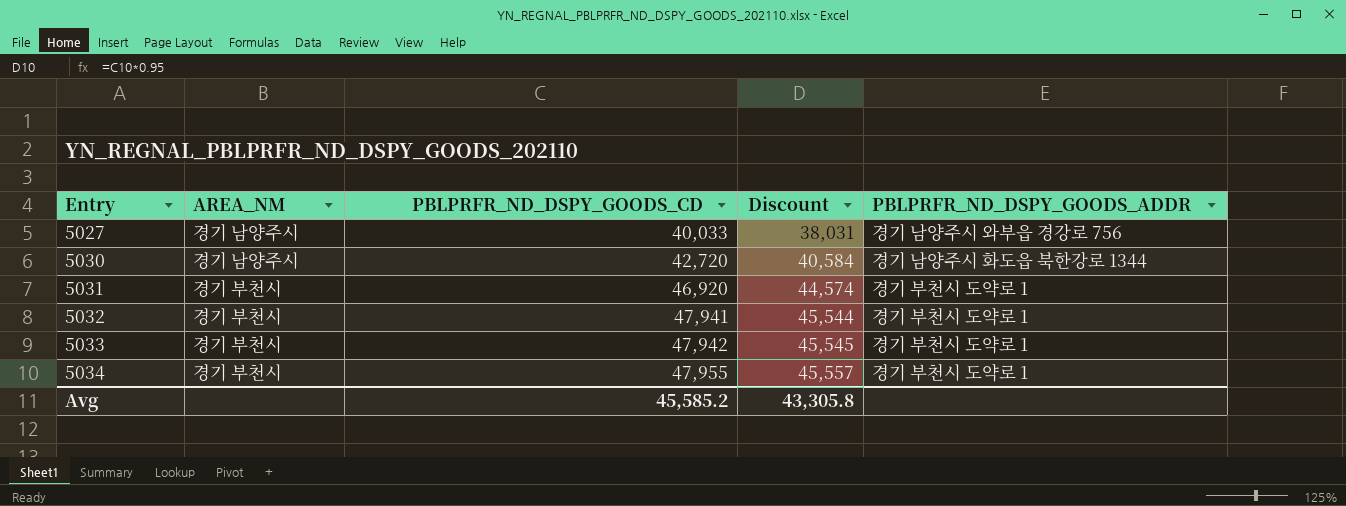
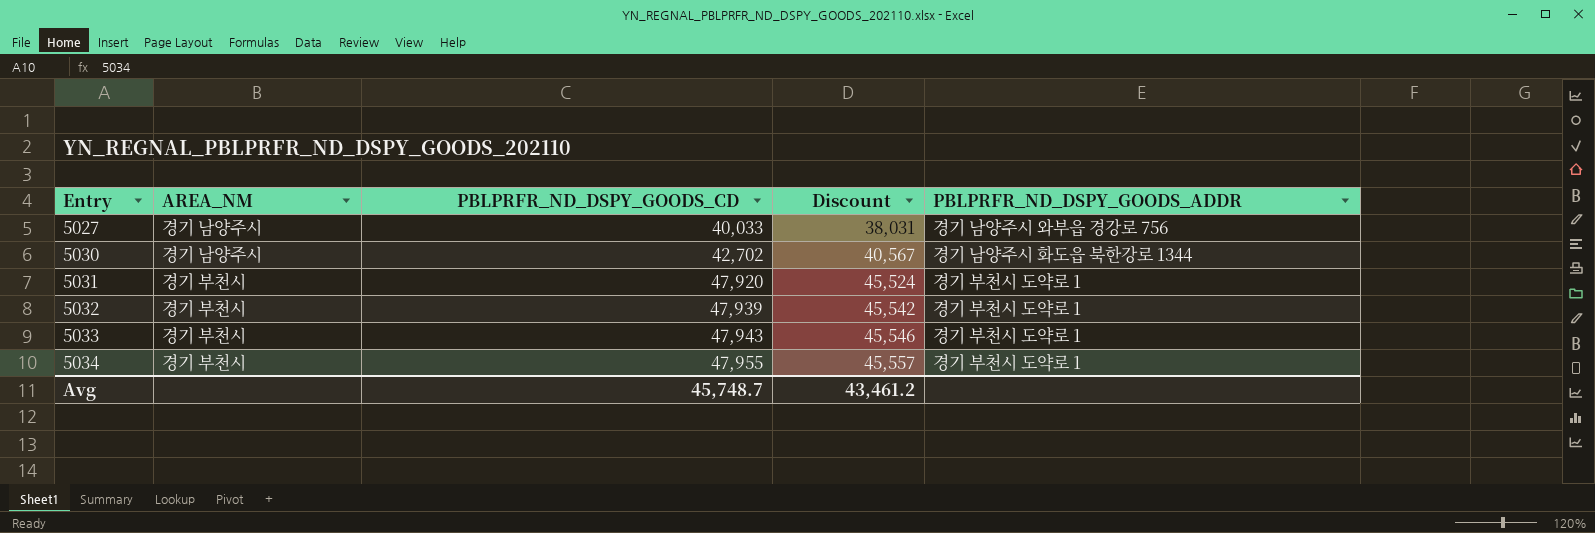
5030 | PBLPRFR_ND_DSPY_GOODS_CD: 42,720 -> 42,702
5030 | Discount: 40,584 -> 40,567
5031 | PBLPRFR_ND_DSPY_GOODS_CD: 46,920 -> 47,920
5031 | Discount: 44,574 -> 45,524
5032 | PBLPRFR_ND_DSPY_GOODS_CD: 47,941 -> 47,939
5032 | Discount: 45,544 -> 45,542
5033 | PBLPRFR_ND_DSPY_GOODS_CD: 47,942 -> 47,943
5033 | Discount: 45,545 -> 45,546
Avg | PBLPRFR_ND_DSPY_GOODS_CD: 45,585.2 -> 45,748.7
Avg | Discount: 43,305.8 -> 43,461.2

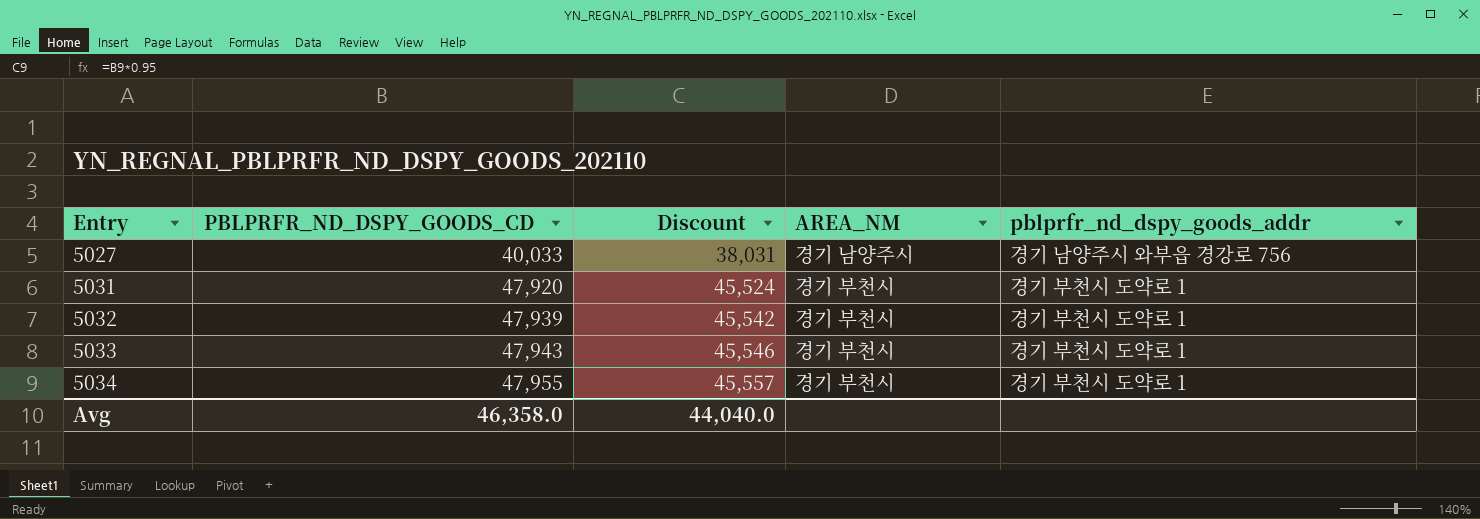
column AREA_NM | position: 2 -> 4
column name: PBLPRFR_ND_DSPY_GOODS_ADDR -> pblprfr_nd_dspy_goods_addr
row 5030: 경기 남양주시 | 42,702 | 40,567 | 경기 남양주시 화도읍 북한강로 1344 -> none
Avg | PBLPRFR_ND_DSPY_GOODS_CD: 45,748.7 -> 46,358.0
Avg | Discount: 43,461.2 -> 44,040.0

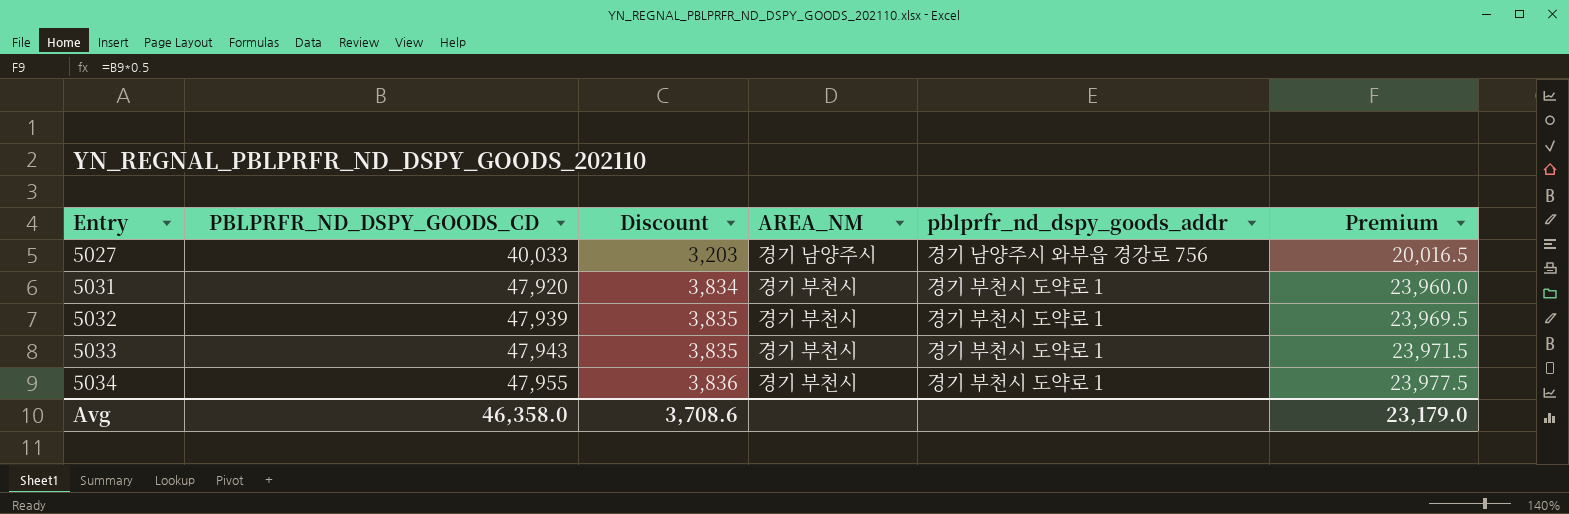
column Discount | formula: [PBLPRFR_ND_DSPY_GOODS_CD] * 0.95 -> [PBLPRFR_ND_DSPY_GOODS_CD] * 0.08
column Premium | formula: none -> [PBLPRFR_ND_DSPY_GOODS_CD] * 0.5
Avg | Discount: 44,040.0 -> 3,708.6

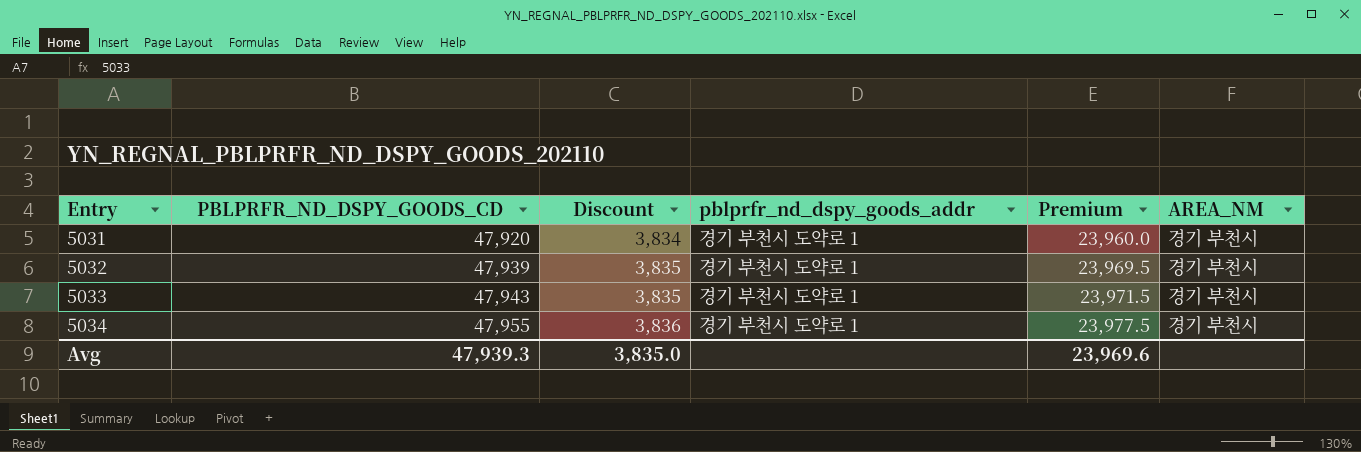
column AREA_NM | position: 4 -> 6
row 5027: 40,033 | 3,203 | 경기 남양주시 | 경기 남양주시 와부읍 경강로 756 | 20,016.5 -> none
Avg | PBLPRFR_ND_DSPY_GOODS_CD: 46,358.0 -> 47,939.3
Avg | Discount: 3,708.6 -> 3,835.0
Avg | Premium: 23,179.0 -> 23,969.6

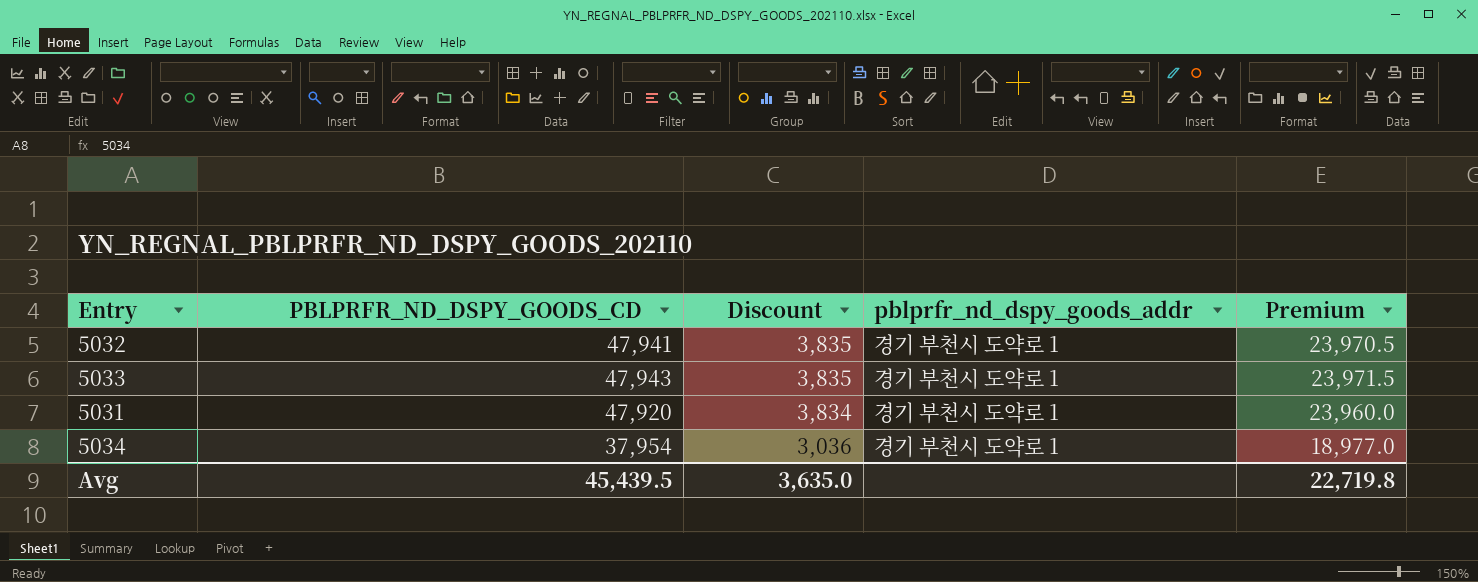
row order: Entry ascending -> Discount descending
column AREA_NM | position: 6 -> none
5032 | PBLPRFR_ND_DSPY_GOODS_CD: 47,939 -> 47,941
5032 | Premium: 23,969.5 -> 23,970.5
5034 | PBLPRFR_ND_DSPY_GOODS_CD: 47,955 -> 37,954
5034 | Discount: 3,836 -> 3,036
5034 | Premium: 23,977.5 -> 18,977.0
Avg | PBLPRFR_ND_DSPY_GOODS_CD: 47,939.3 -> 45,439.5
Avg | Discount: 3,835.0 -> 3,635.0
Avg | Premium: 23,969.6 -> 22,719.8

